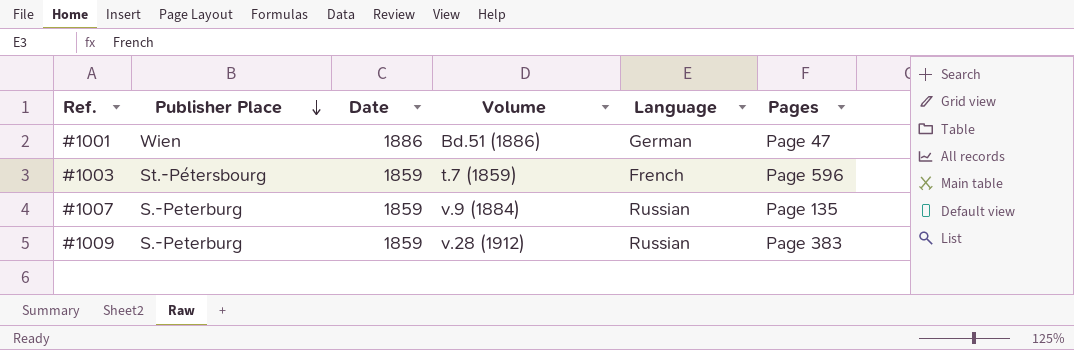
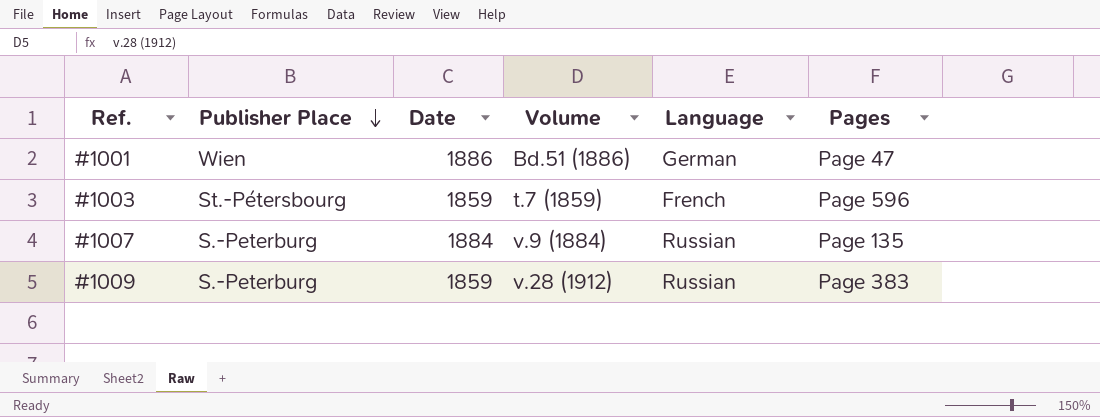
#1007 | Date: 1859 -> 1884

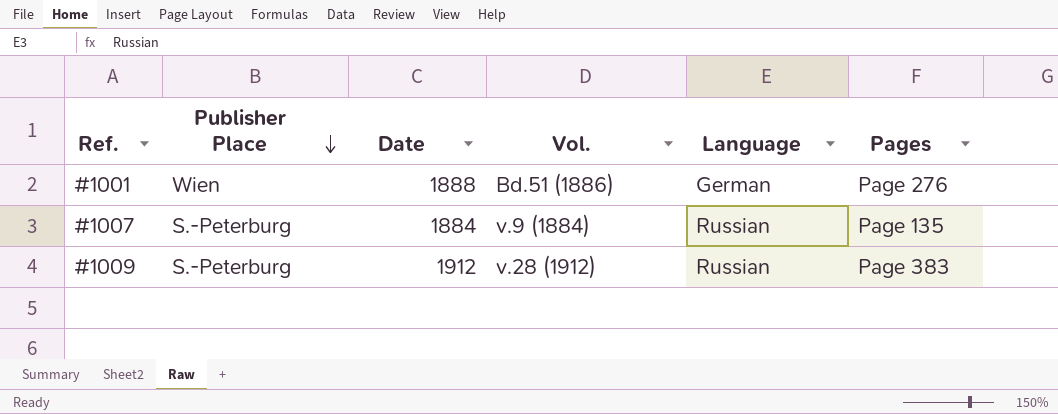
column name: Volume -> Vol.
row #1003: St.-Pétersbourg | 1859 | t.7 (1859) | French | Page 596 -> none
#1001 | Date: 1886 -> 1888
#1001 | Pages: Page 47 -> Page 276
#1009 | Date: 1859 -> 1912

